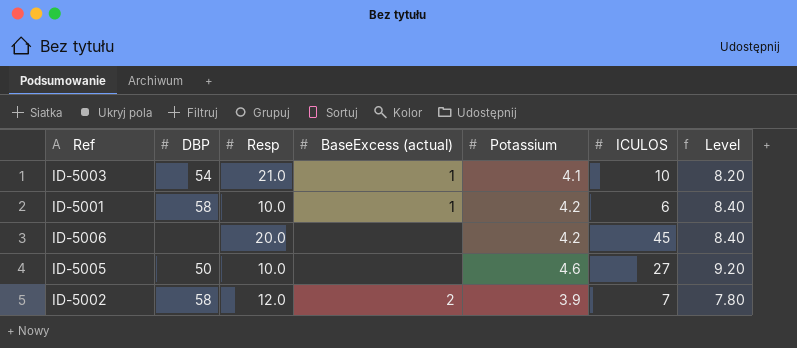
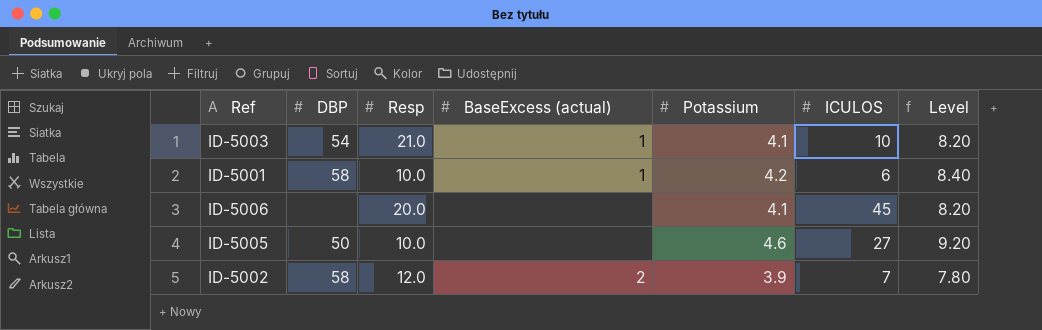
ID-5006 | Potassium: 4.2 -> 4.1
ID-5006 | Level: 8.40 -> 8.20

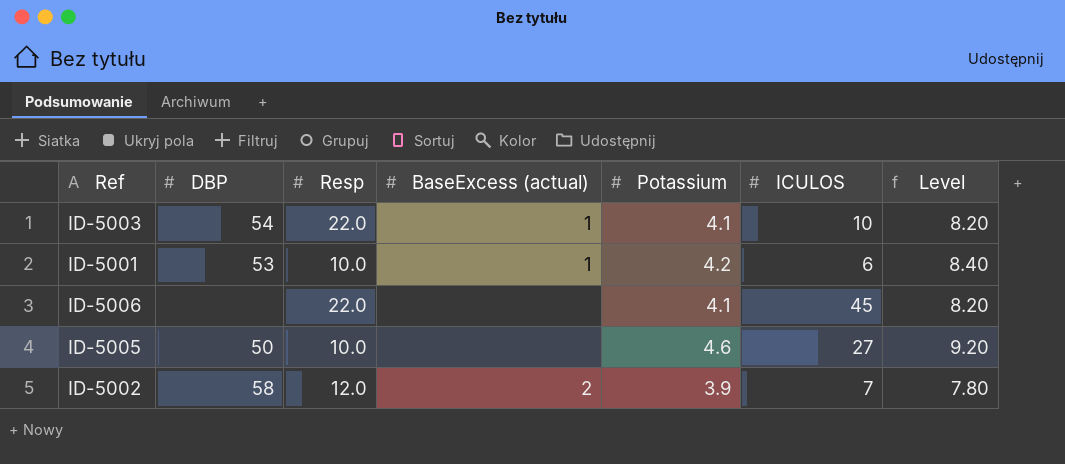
ID-5003 | Resp: 21.0 -> 22.0
ID-5001 | DBP: 58 -> 53
ID-5006 | Resp: 20.0 -> 22.0

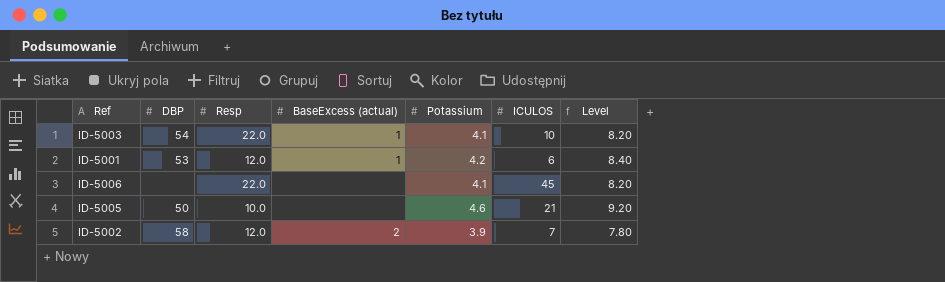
ID-5001 | Resp: 10.0 -> 12.0
ID-5005 | ICULOS: 27 -> 21

